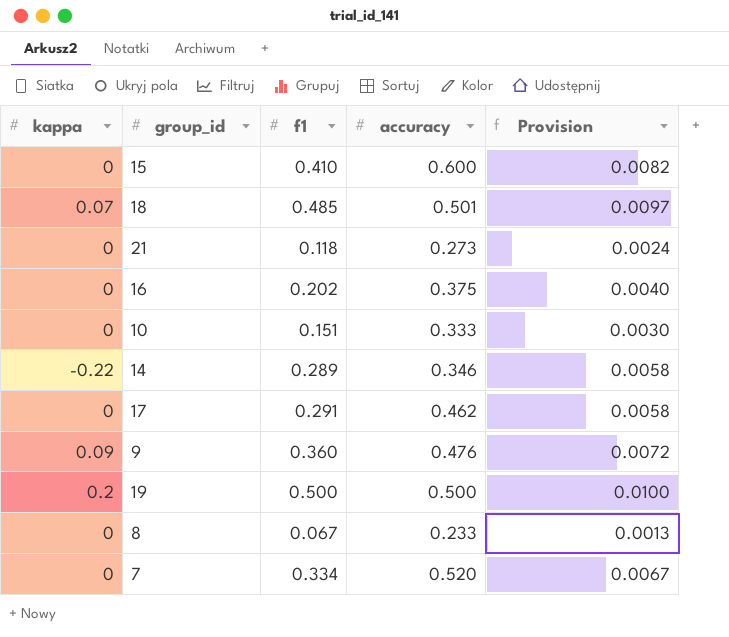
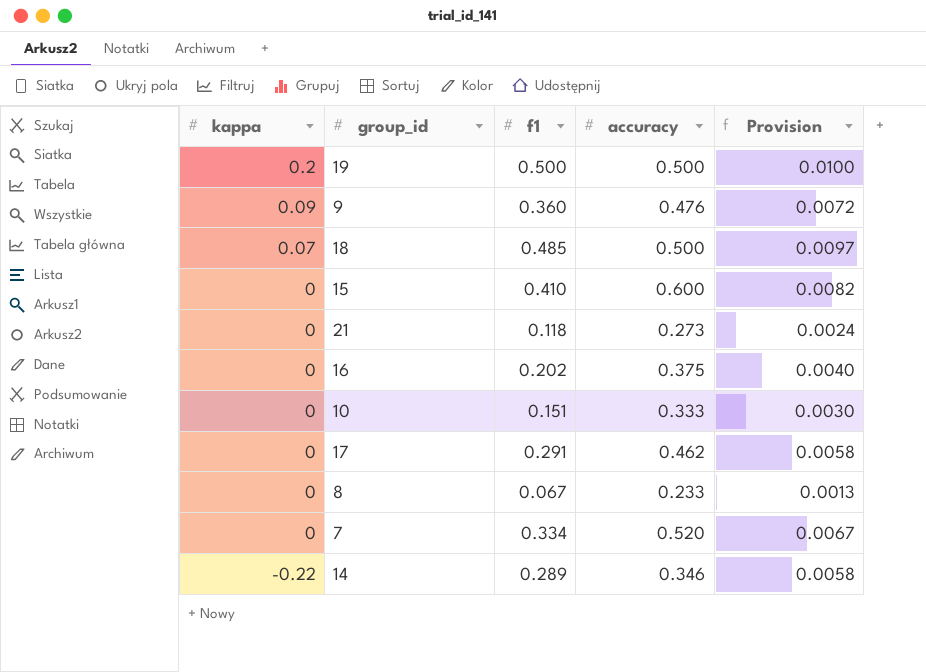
row order: none -> kappa descending
18 | accuracy: 0.501 -> 0.500

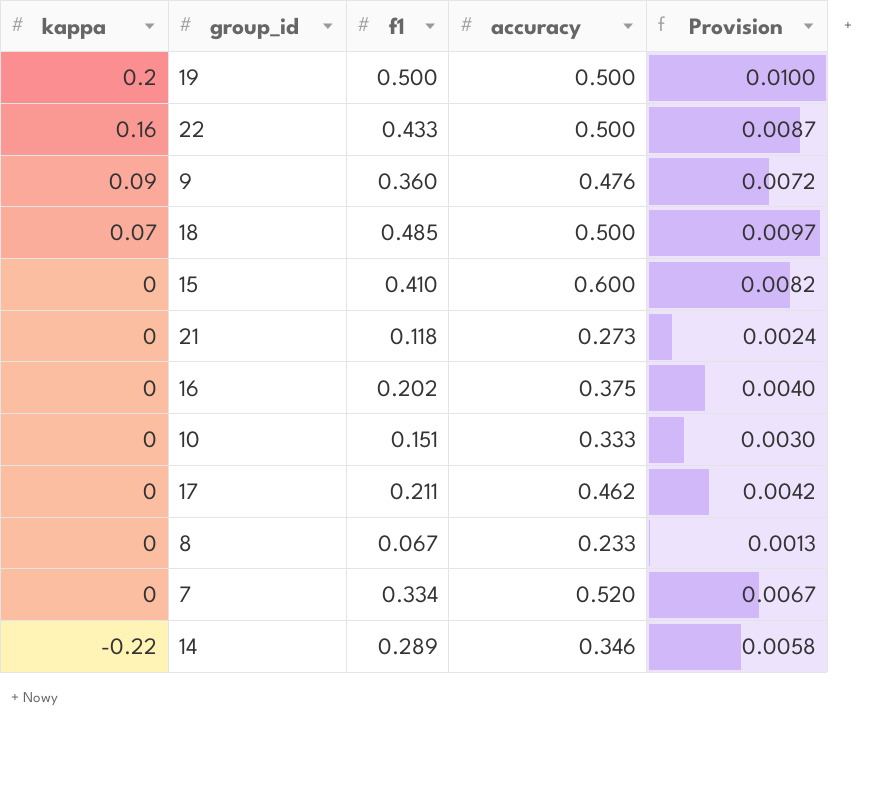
row 22: none -> 0.16 | 0.433 | 0.500 | 0.0087
17 | f1: 0.291 -> 0.211
17 | Provision: 0.0058 -> 0.0042

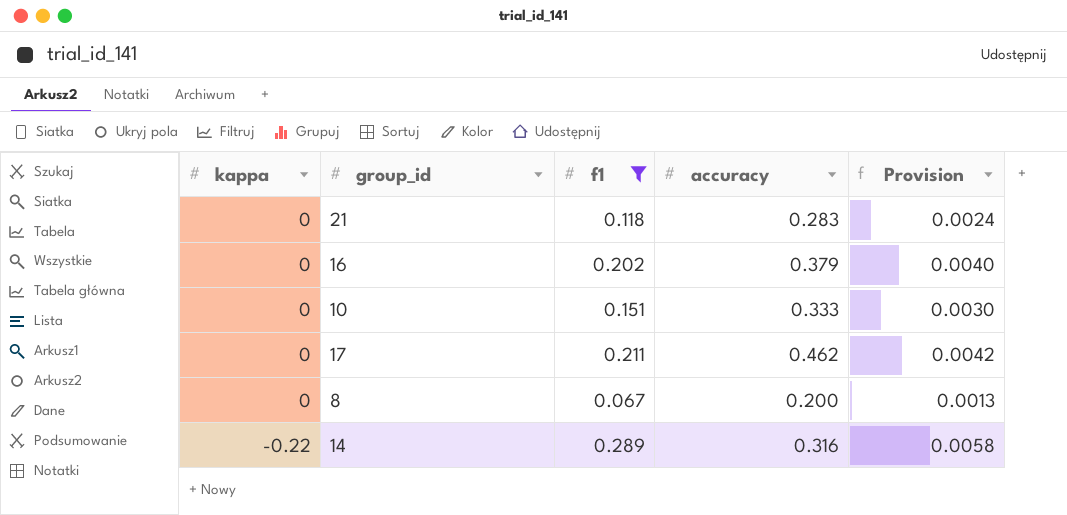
filter: none -> f1 <= 0.289
21 | accuracy: 0.273 -> 0.283
16 | accuracy: 0.375 -> 0.379
8 | accuracy: 0.233 -> 0.200
14 | accuracy: 0.346 -> 0.316

